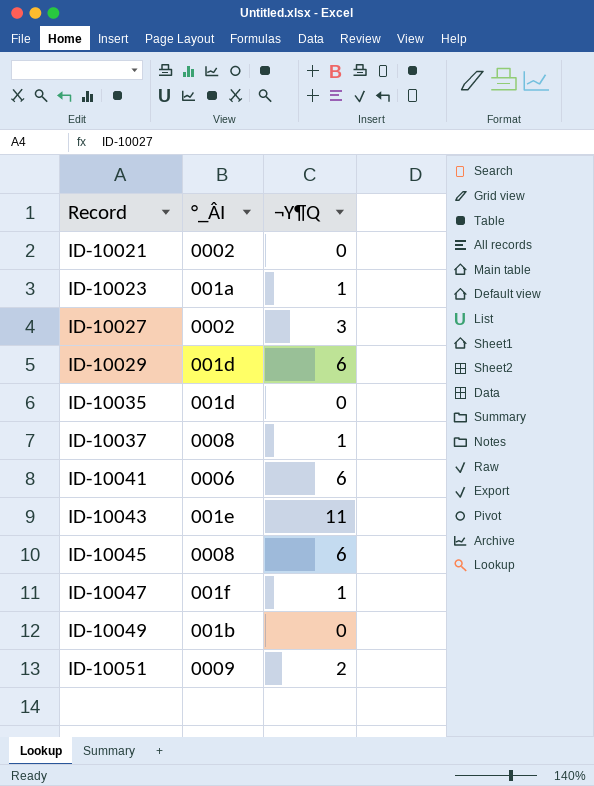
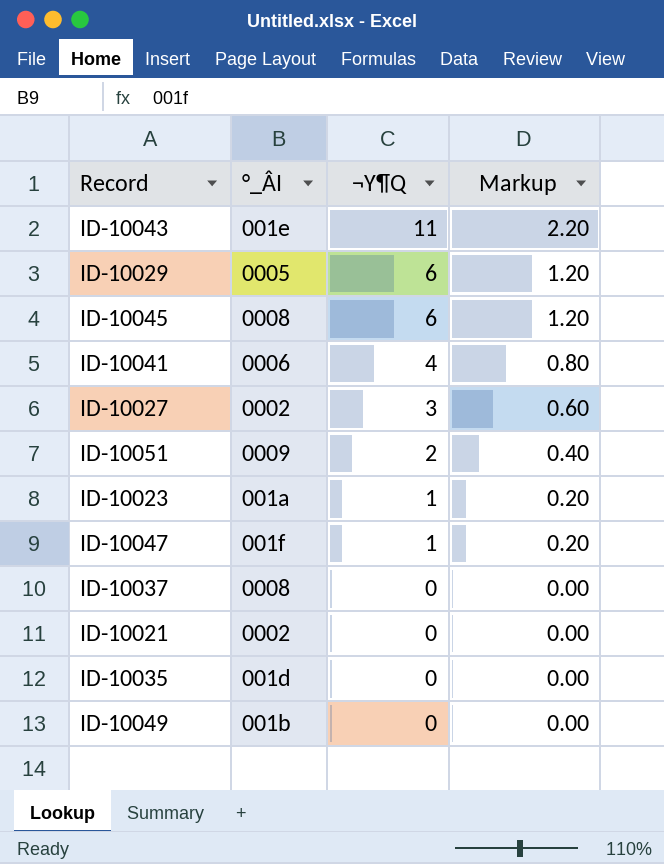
row order: Record ascending -> ¬Y¶Q descending
column Markup | formula: none -> [¬Y¶Q] * 0.2
ID-10029 | °_ÂI: 001d -> 0005
ID-10041 | ¬Y¶Q: 6 -> 4
ID-10037 | ¬Y¶Q: 1 -> 0

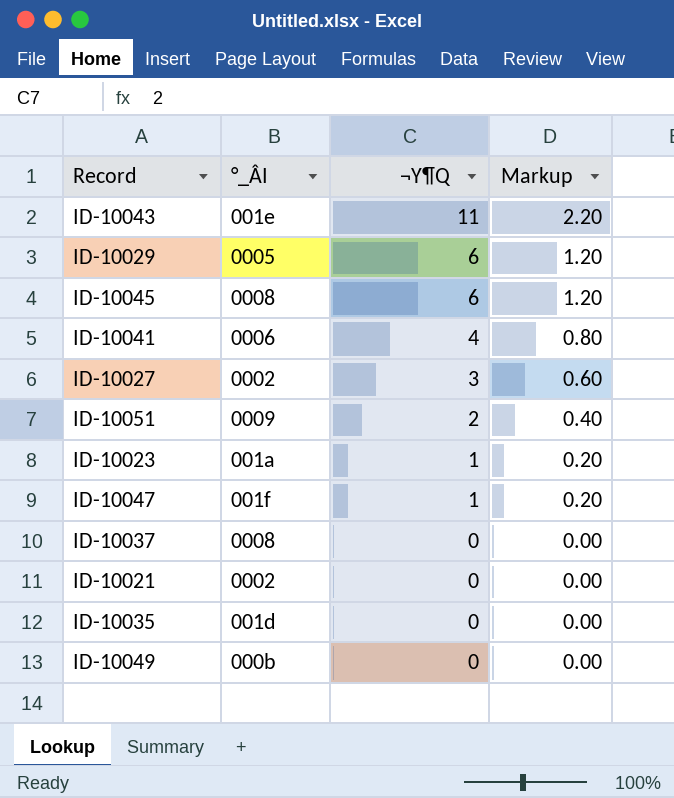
ID-10049 | °_ÂI: 001b -> 000b

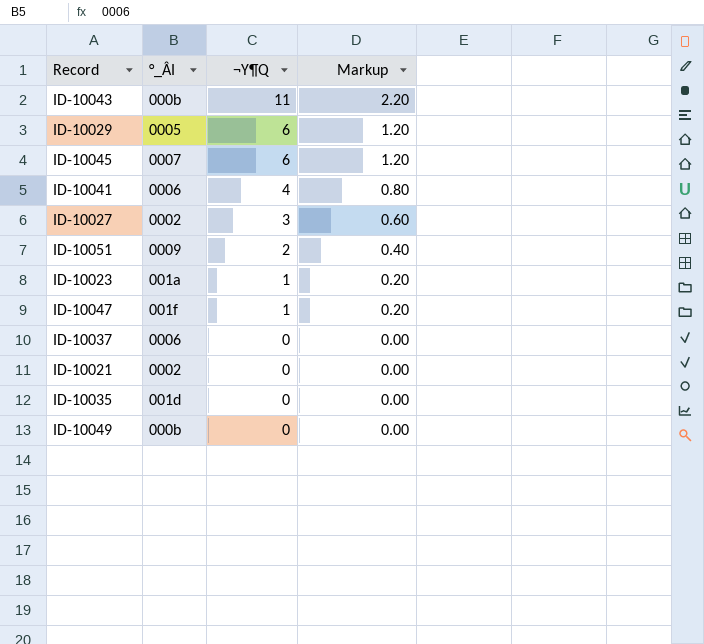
ID-10043 | °_ÂI: 001e -> 000b
ID-10045 | °_ÂI: 0008 -> 0007
ID-10037 | °_ÂI: 0008 -> 0006

